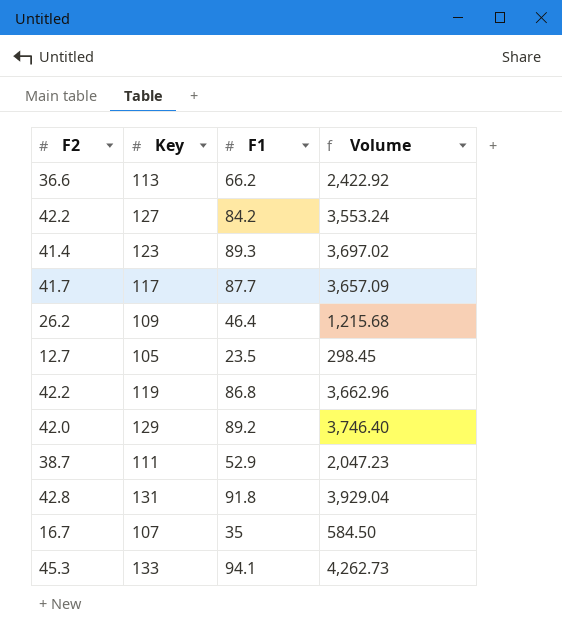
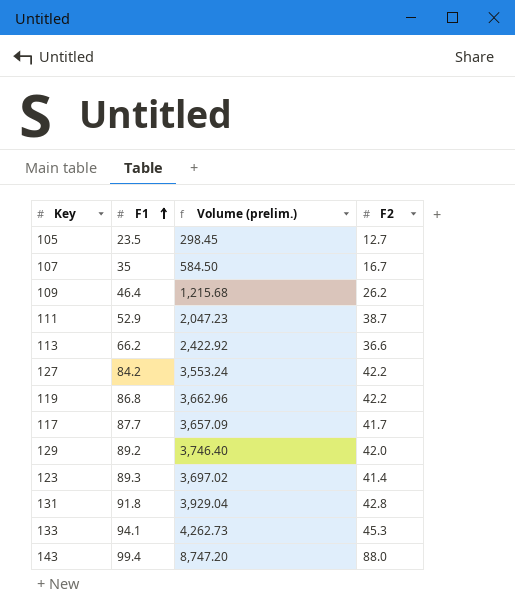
row order: none -> F1 ascending
column name: Volume -> Volume (prelim.)
column F2 | position: 1 -> 4
row 143: none -> 99.4 | 8,747.20 | 88.0

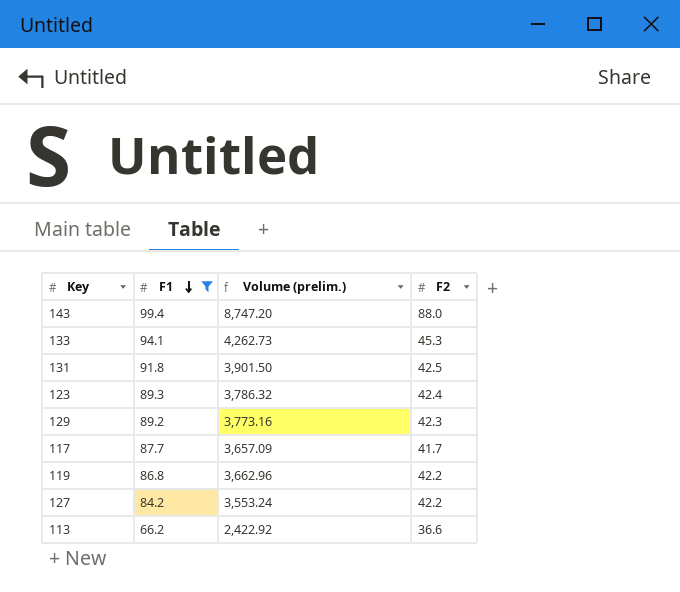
filter: none -> F1 >= 66.2
row order: F1 ascending -> F1 descending
131 | Volume (prelim.): 3,929.04 -> 3,901.50
131 | F2: 42.8 -> 42.5
123 | Volume (prelim.): 3,697.02 -> 3,786.32
123 | F2: 41.4 -> 42.4
129 | Volume (prelim.): 3,746.40 -> 3,773.16
129 | F2: 42.0 -> 42.3

